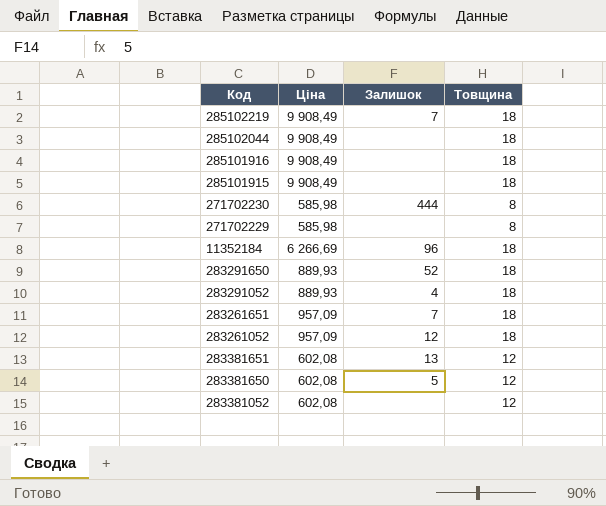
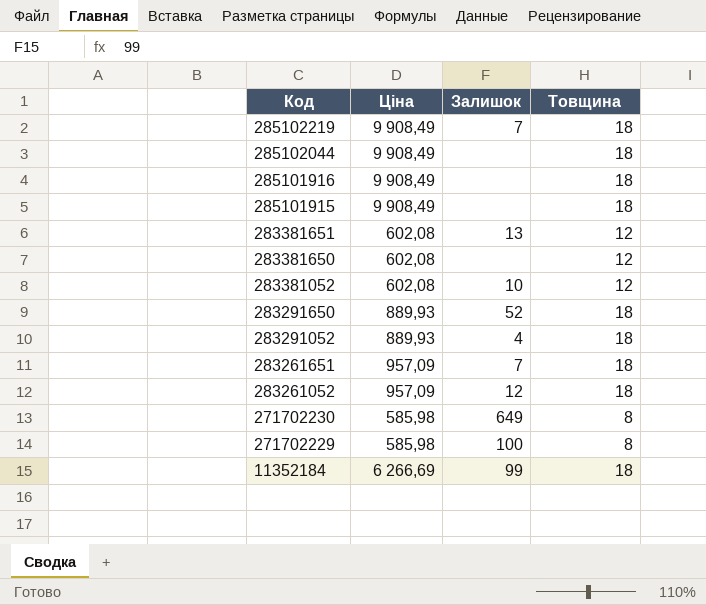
row order: none -> Код descending
283381650 | Залишок: 5 -> none
283381052 | Залишок: none -> 10
271702230 | Залишок: 444 -> 649
271702229 | Залишок: none -> 100
11352184 | Залишок: 96 -> 99

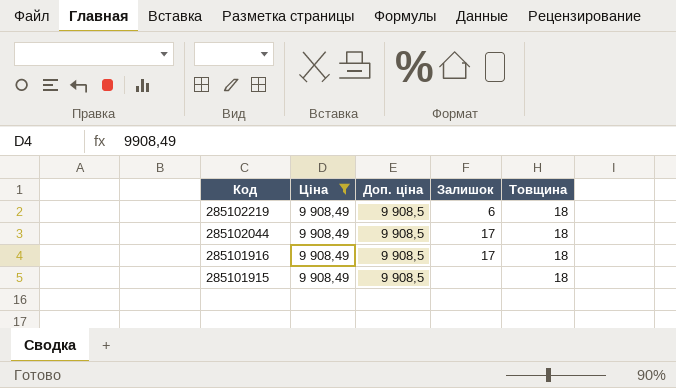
filter: none -> Ціна = 9 908,49
column Доп. ціна | position: none -> 3
285102219 | Залишок: 7 -> 6
285102044 | Залишок: none -> 17
285101916 | Залишок: none -> 17

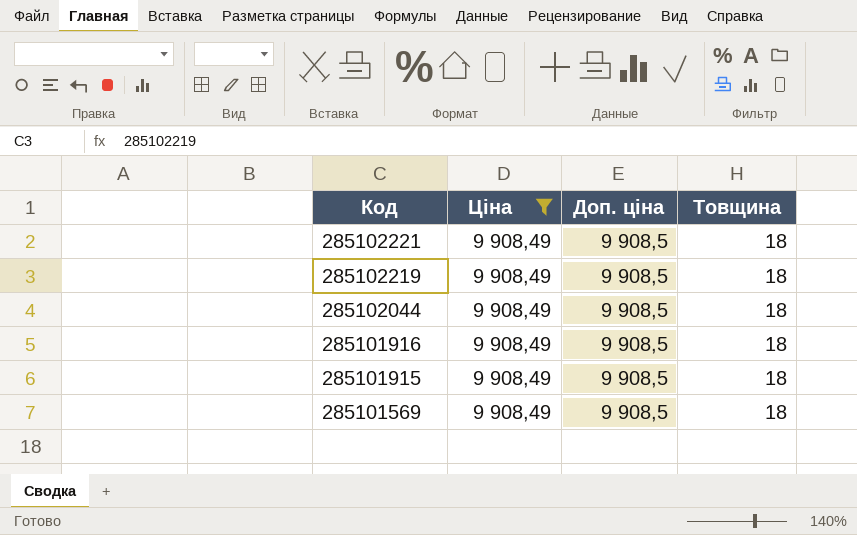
column Залишок | position: 4 -> none
row 285102221: none -> 9 908,49 | 9 908,5 | 18
row 285101569: none -> 9 908,49 | 9 908,5 | 18

